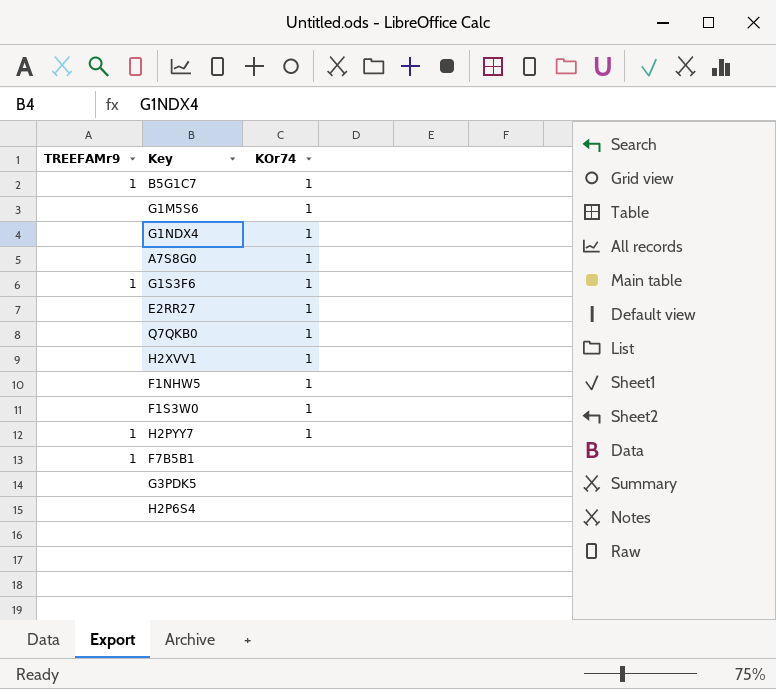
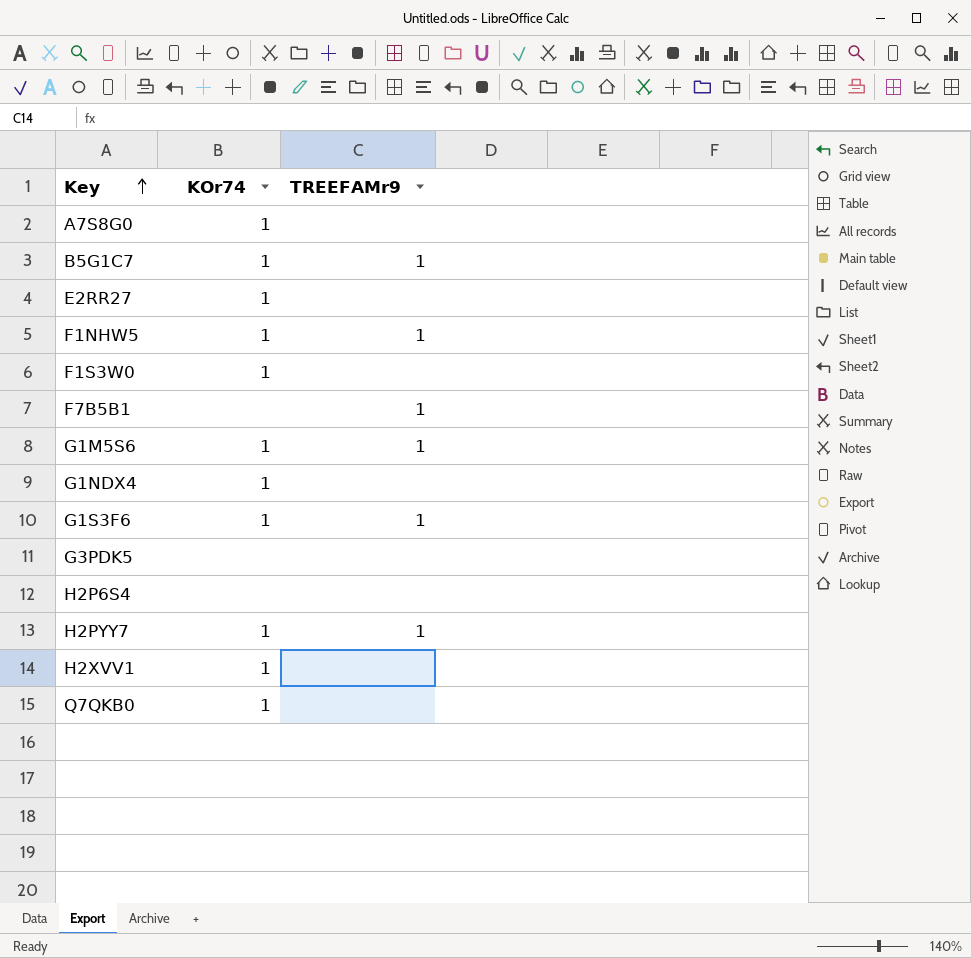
row order: none -> Key ascending
column TREEFAMr9 | position: 1 -> 3
F1NHW5 | TREEFAMr9: none -> 1
G1M5S6 | TREEFAMr9: none -> 1

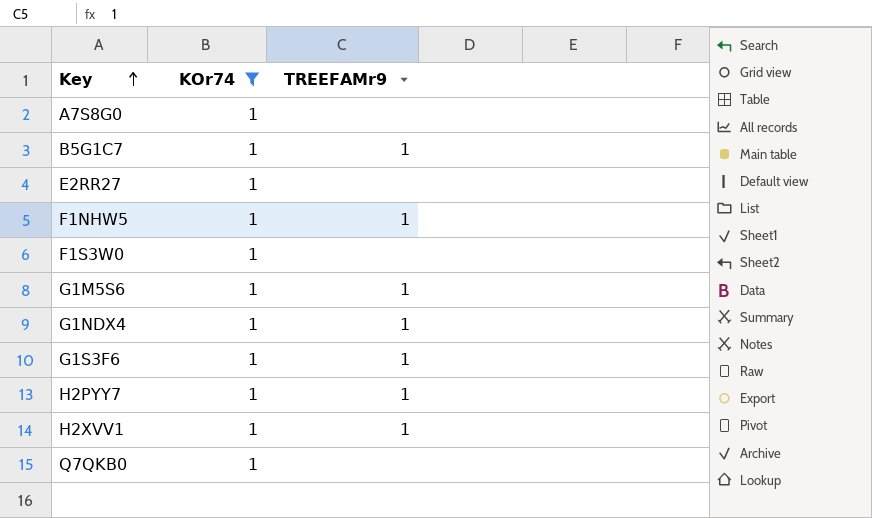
filter: none -> KOr74 = 1
G1NDX4 | TREEFAMr9: none -> 1
H2XVV1 | TREEFAMr9: none -> 1

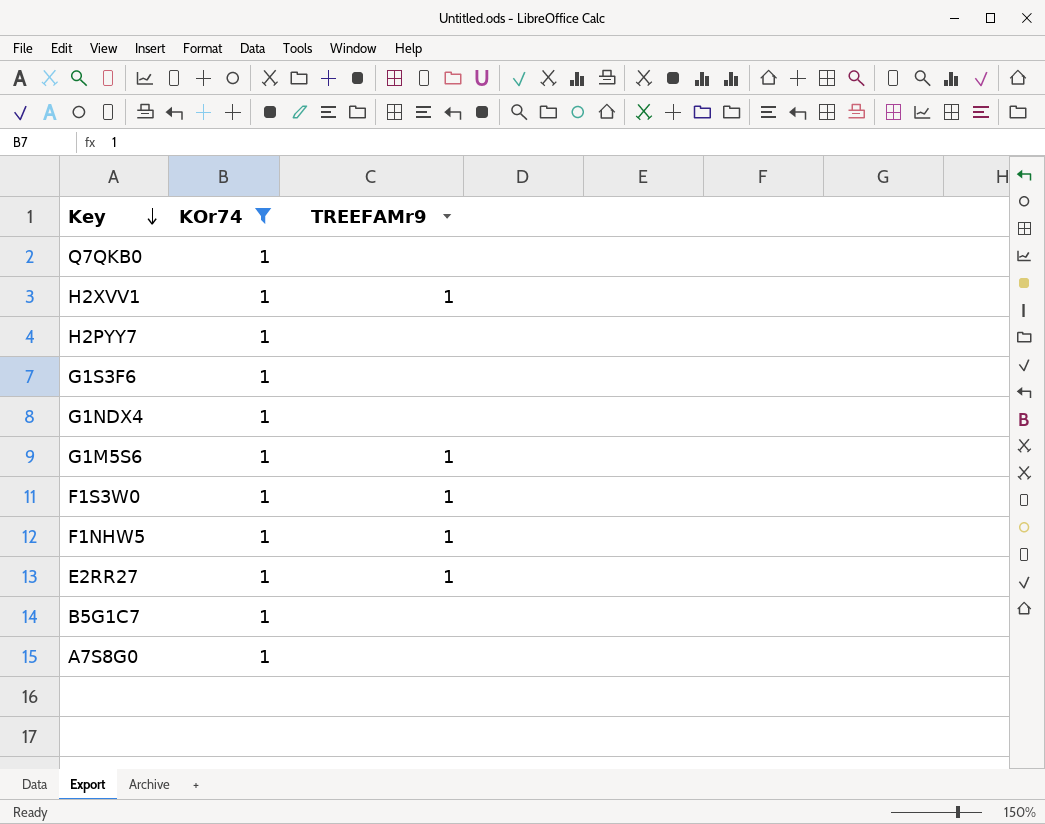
row order: Key ascending -> Key descending
H2PYY7 | TREEFAMr9: 1 -> none
G1S3F6 | TREEFAMr9: 1 -> none
G1NDX4 | TREEFAMr9: 1 -> none
F1S3W0 | TREEFAMr9: none -> 1
E2RR27 | TREEFAMr9: none -> 1
B5G1C7 | TREEFAMr9: 1 -> none

